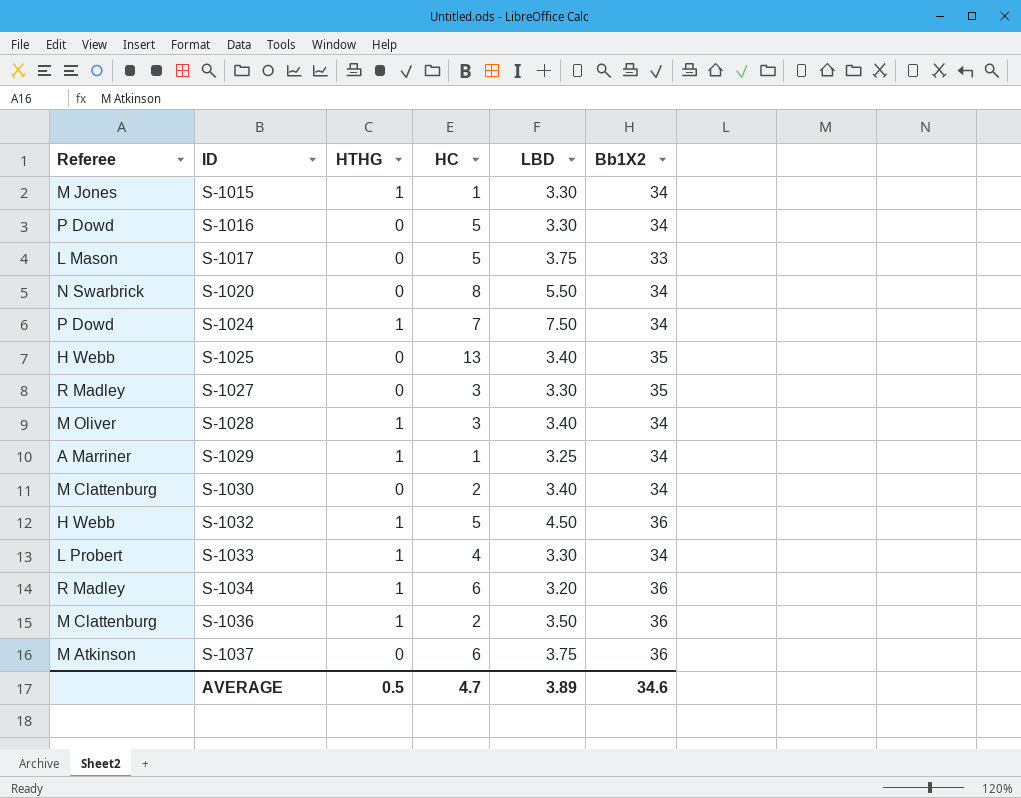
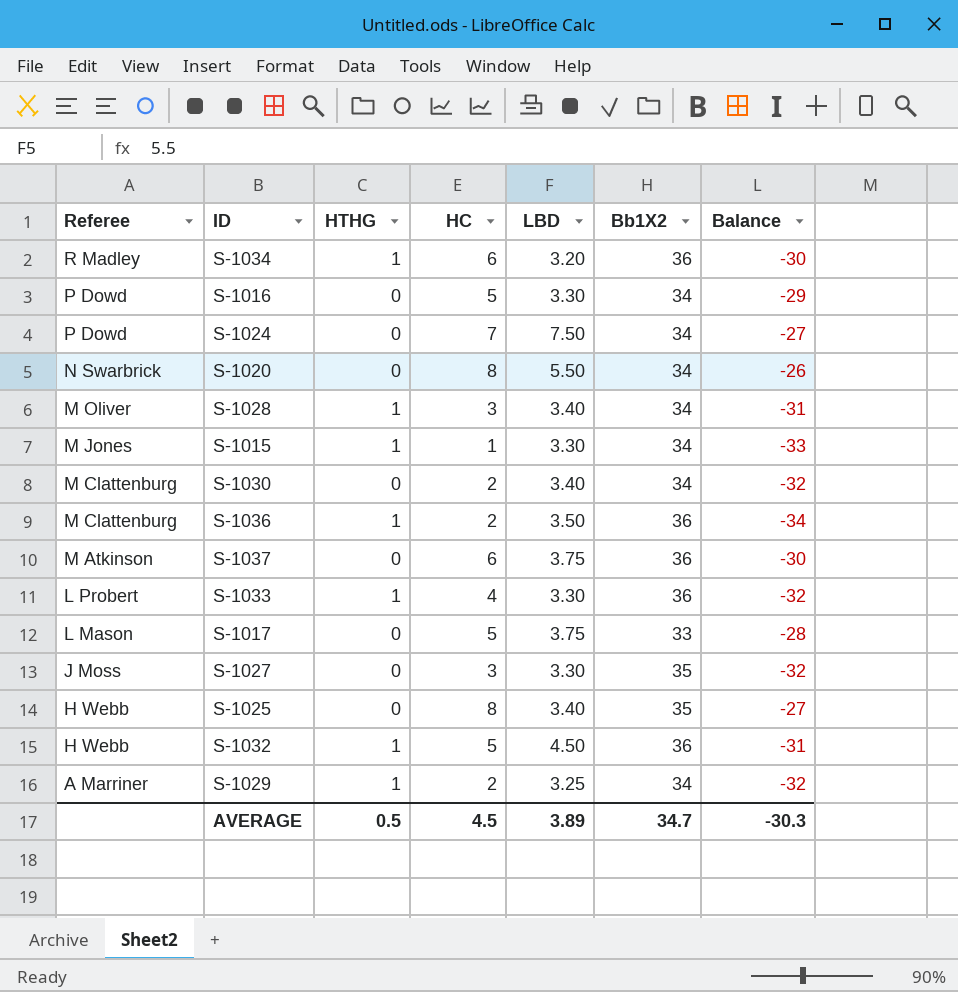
row order: ID ascending -> Referee descending
column Balance | formula: none -> [HC] - [Bb1X2]
S-1024 | HTHG: 1 -> 0
S-1033 | Bb1X2: 34 -> 36
S-1027 | Referee: R Madley -> J Moss
S-1025 | HC: 13 -> 8
S-1029 | HC: 1 -> 2
AVERAGE | HC: 4.7 -> 4.5
AVERAGE | Bb1X2: 34.6 -> 34.7

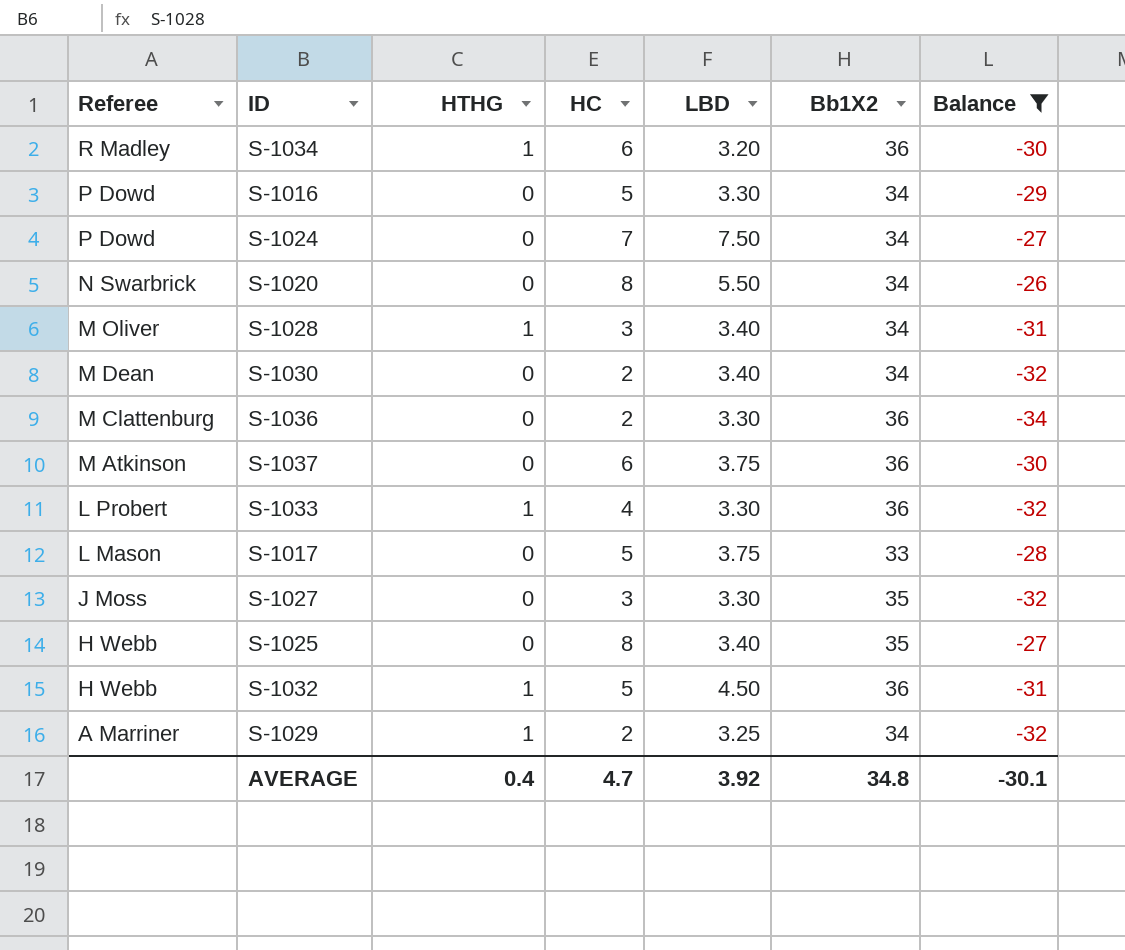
filter: none -> Balance != -33
S-1030 | Referee: M Clattenburg -> M Dean
S-1036 | HTHG: 1 -> 0
S-1036 | LBD: 3.50 -> 3.30
AVERAGE | HTHG: 0.5 -> 0.4
AVERAGE | HC: 4.5 -> 4.7
AVERAGE | LBD: 3.89 -> 3.92
AVERAGE | Bb1X2: 34.7 -> 34.8
AVERAGE | Balance: -30.3 -> -30.1

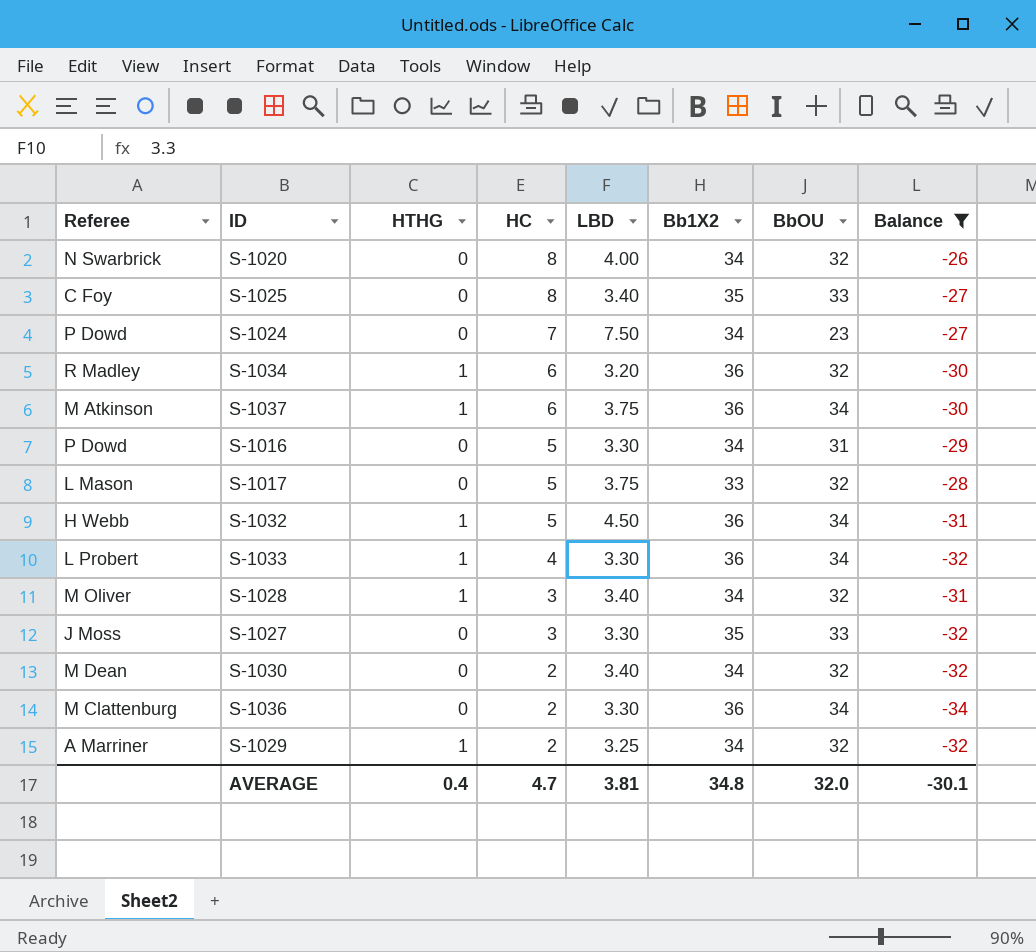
row order: Referee descending -> HC descending
column BbOU | position: none -> 7
S-1020 | LBD: 5.50 -> 4.00
S-1025 | Referee: H Webb -> C Foy
S-1037 | HTHG: 0 -> 1
AVERAGE | LBD: 3.92 -> 3.81

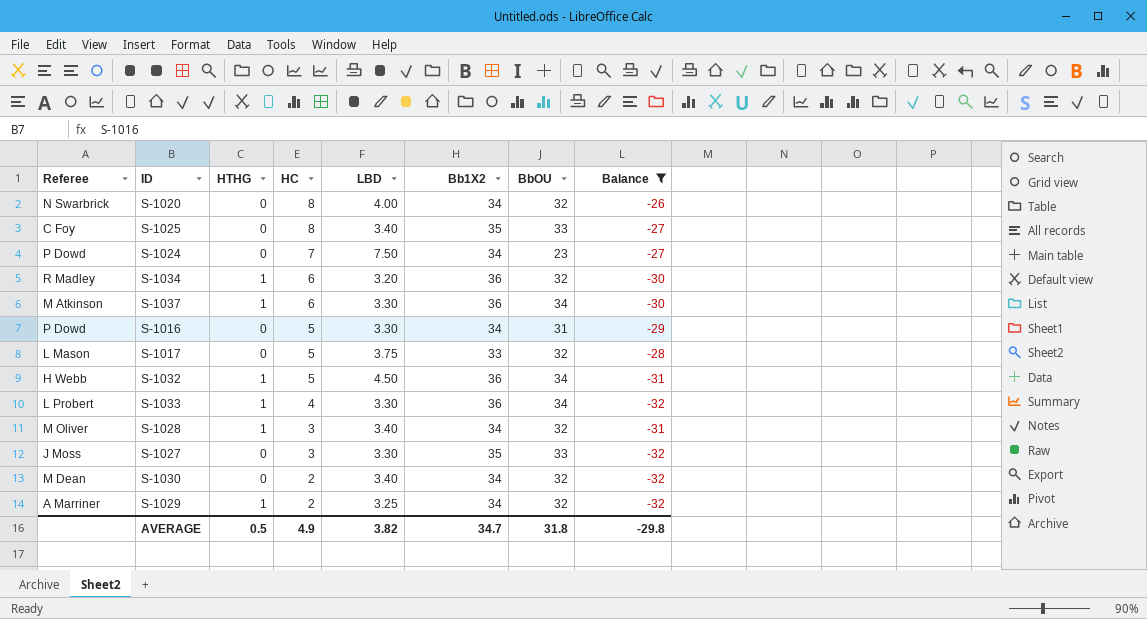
row S-1036: M Clattenburg | 0 | 2 | 3.30 | 36 | 34 | -34 -> none
S-1037 | LBD: 3.75 -> 3.30
AVERAGE | HTHG: 0.4 -> 0.5
AVERAGE | HC: 4.7 -> 4.9
AVERAGE | LBD: 3.81 -> 3.82
AVERAGE | Bb1X2: 34.8 -> 34.7
AVERAGE | BbOU: 32.0 -> 31.8
AVERAGE | Balance: -30.1 -> -29.8

